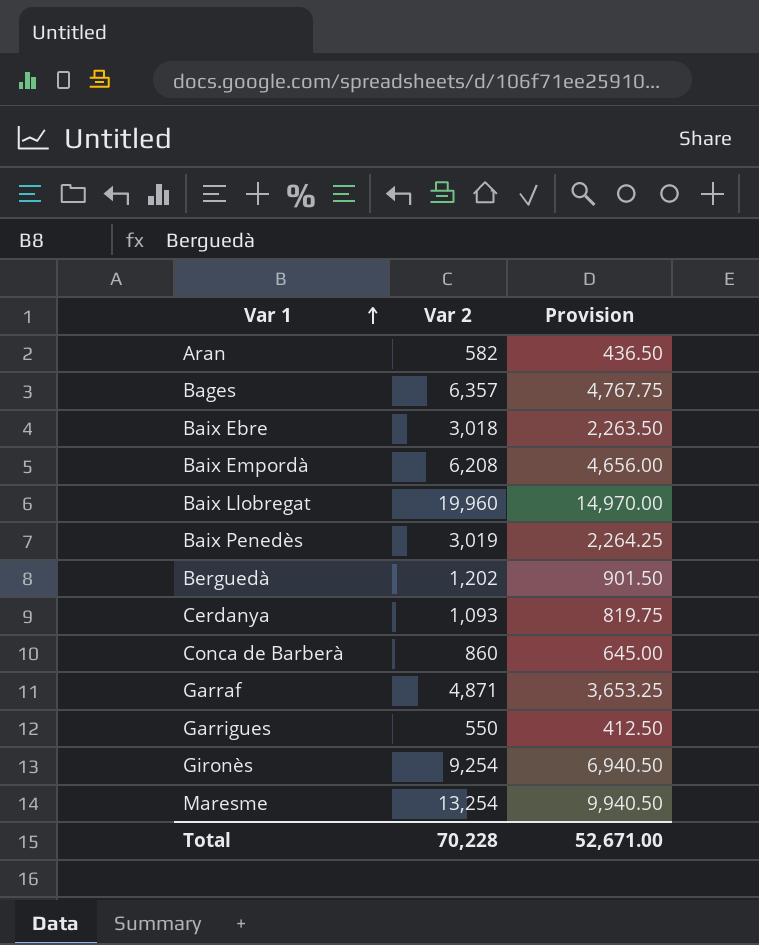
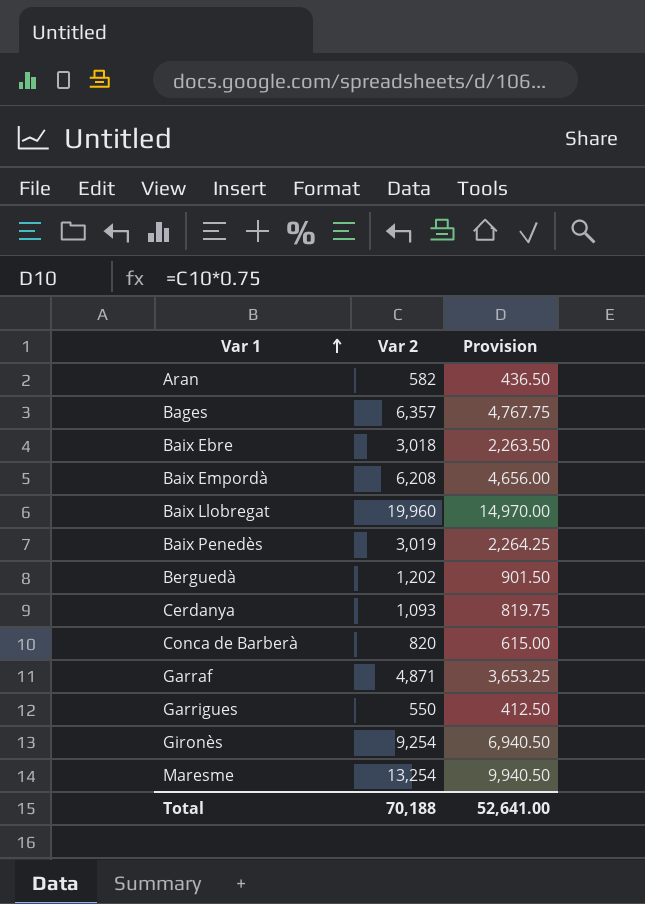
Conca de Barberà | Var 2: 860 -> 820
Conca de Barberà | Provision: 645.00 -> 615.00
Total | Var 2: 70,228 -> 70,188
Total | Provision: 52,671.00 -> 52,641.00

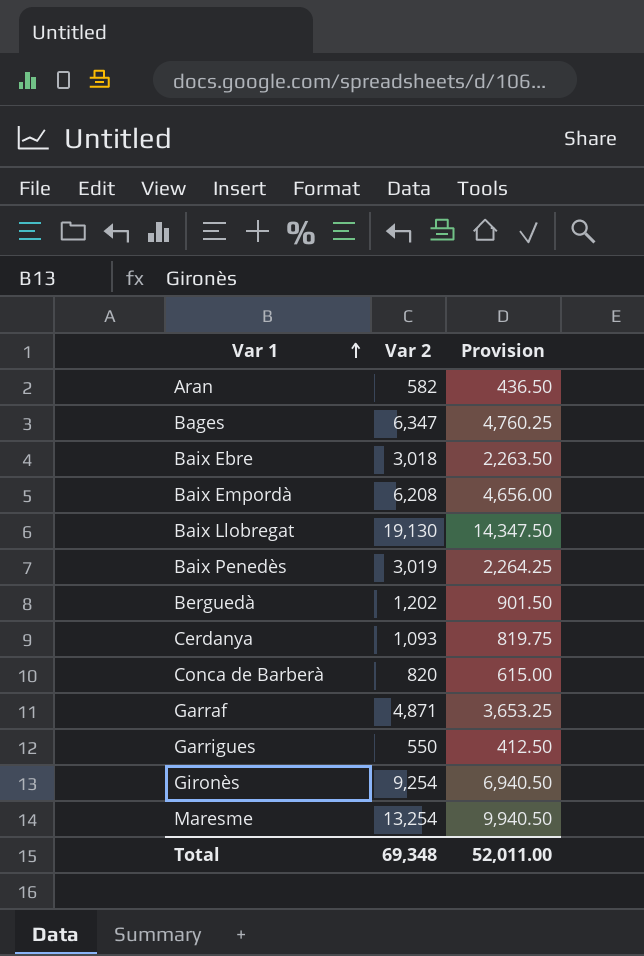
Bages | Var 2: 6,357 -> 6,347
Bages | Provision: 4,767.75 -> 4,760.25
Baix Llobregat | Var 2: 19,960 -> 19,130
Baix Llobregat | Provision: 14,970.00 -> 14,347.50
Total | Var 2: 70,188 -> 69,348
Total | Provision: 52,641.00 -> 52,011.00

